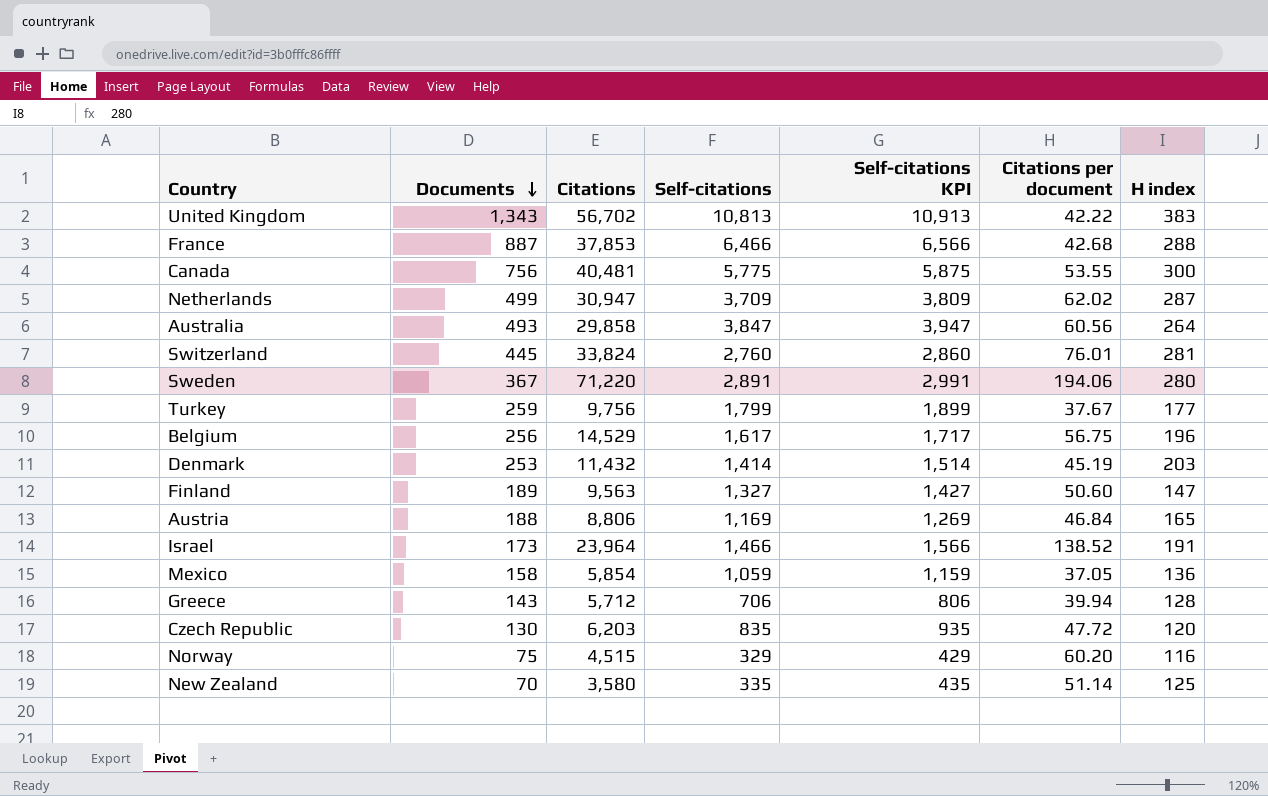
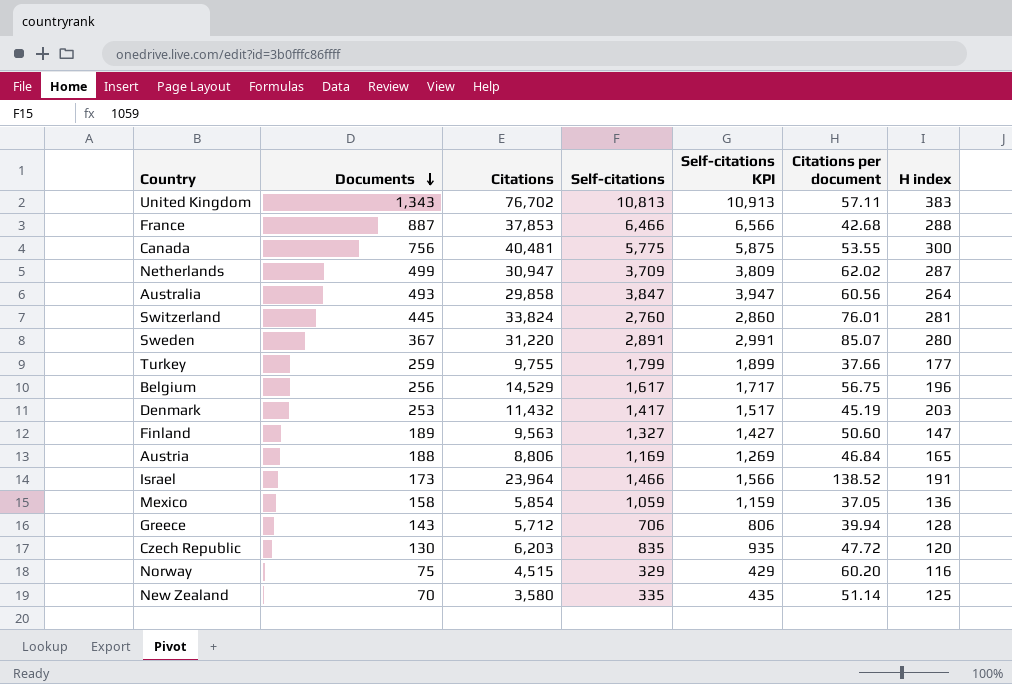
United Kingdom | Citations: 56,702 -> 76,702
United Kingdom | Citations per document: 42.22 -> 57.11
Sweden | Citations: 71,220 -> 31,220
Sweden | Citations per document: 194.06 -> 85.07
Turkey | Citations: 9,756 -> 9,755
Turkey | Citations per document: 37.67 -> 37.66
Denmark | Self-citations: 1,414 -> 1,417
Denmark | Self-citations KPI: 1,514 -> 1,517

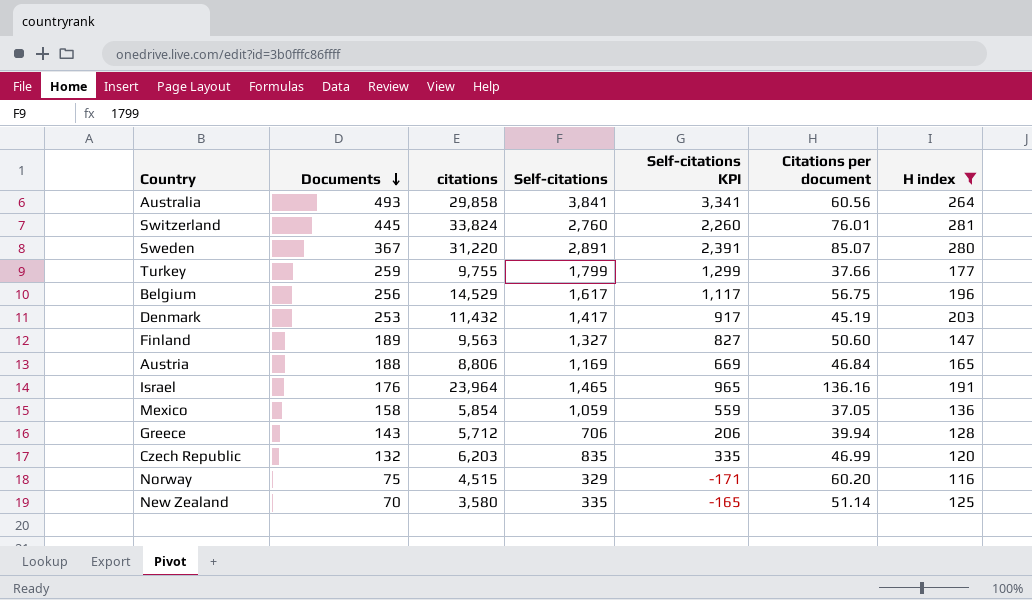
filter: none -> H index <= 281
column name: Citations -> citations
column Self-citations KPI | formula: [Self-citations] + 100 -> [Self-citations] - 500
Australia | Self-citations: 3,847 -> 3,841
Israel | Documents: 173 -> 176
Israel | Self-citations: 1,466 -> 1,465
Israel | Citations per document: 138.52 -> 136.16
Czech Republic | Documents: 130 -> 132
Czech Republic | Citations per document: 47.72 -> 46.99

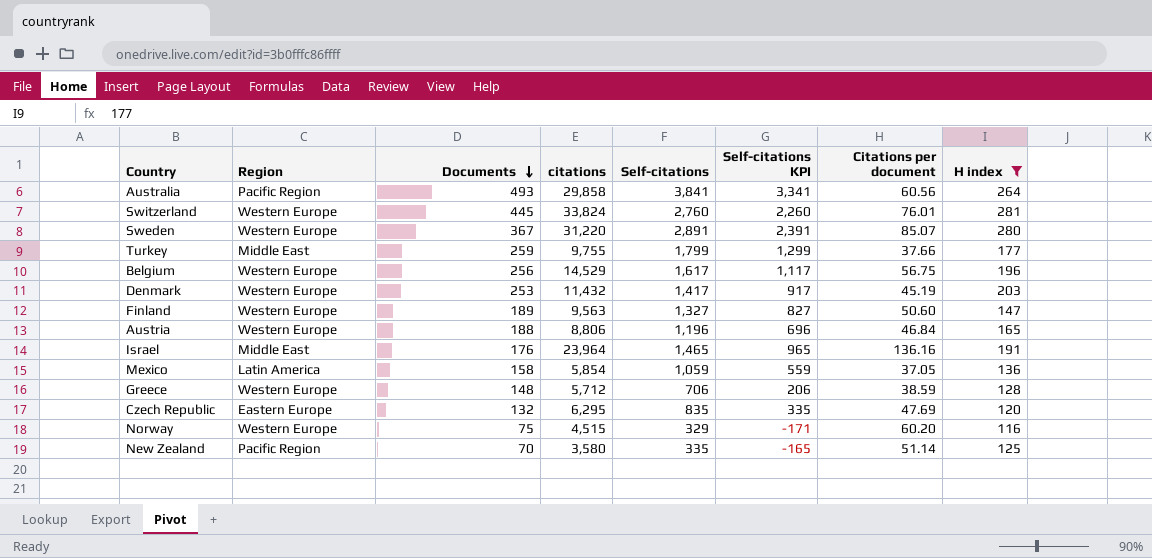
column Region | position: none -> 2
Austria | Self-citations: 1,169 -> 1,196
Austria | Self-citations KPI: 669 -> 696
Greece | Documents: 143 -> 148
Greece | Citations per document: 39.94 -> 38.59
Czech Republic | citations: 6,203 -> 6,295
Czech Republic | Citations per document: 46.99 -> 47.69

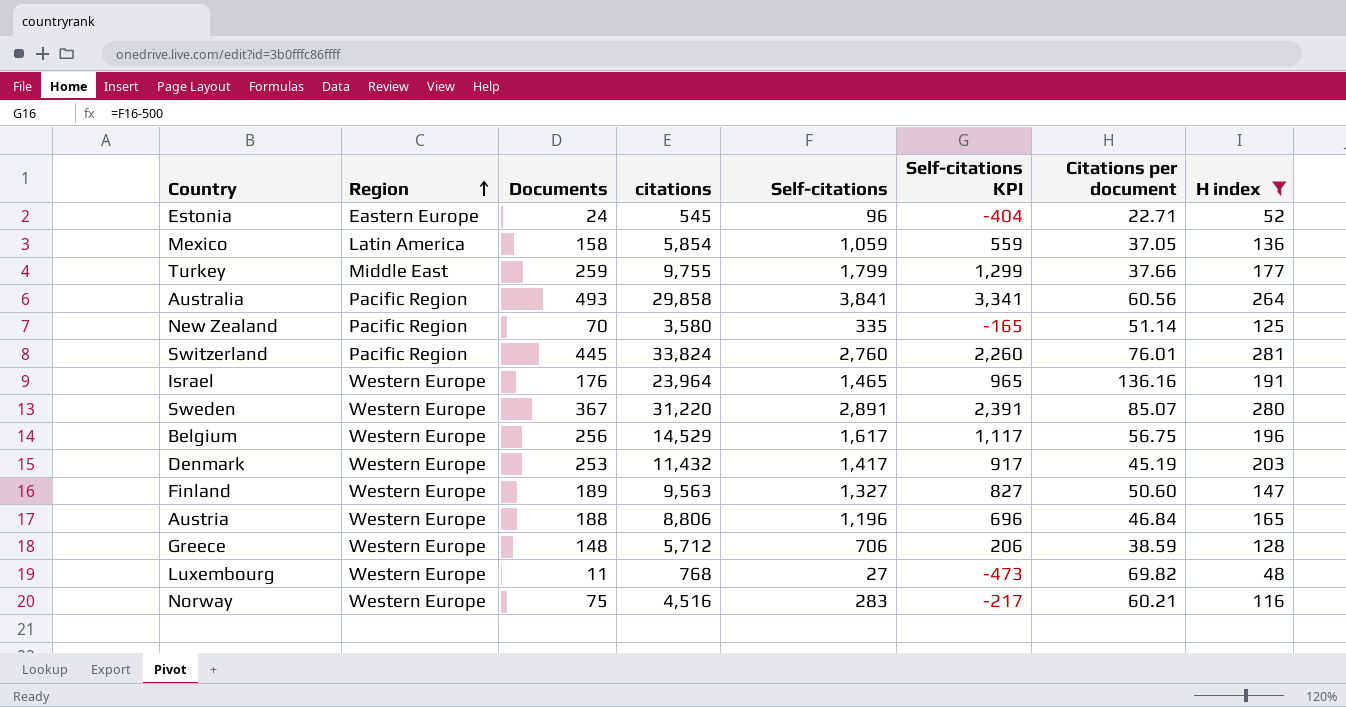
row order: Documents descending -> Region ascending
row Czech Republic: Eastern Europe | 132 | 6,295 | 835 | 335 | 47.69 | 120 -> none
row Estonia: none -> Eastern Europe | 24 | 545 | 96 | -404 | 22.71 | 52
Switzerland | Region: Western Europe -> Pacific Region
Israel | Region: Middle East -> Western Europe
row Luxembourg: none -> Western Europe | 11 | 768 | 27 | -473 | 69.82 | 48
Norway | citations: 4,515 -> 4,516
Norway | Self-citations: 329 -> 283
Norway | Self-citations KPI: -171 -> -217
Norway | Citations per document: 60.20 -> 60.21

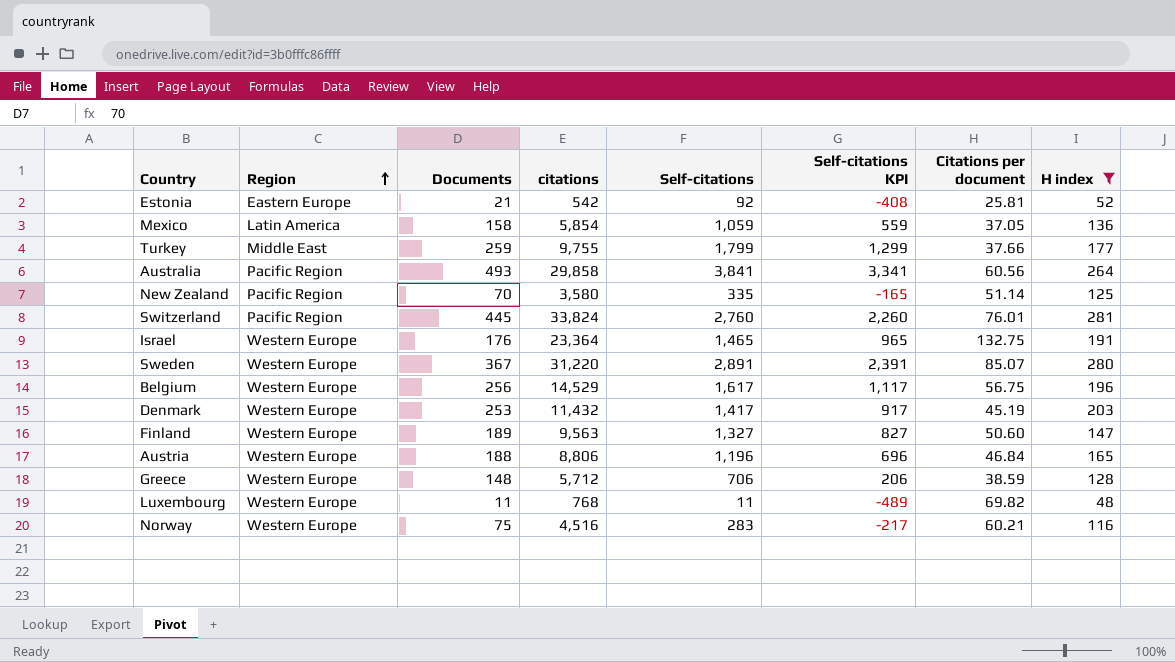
Estonia | Documents: 24 -> 21
Estonia | citations: 545 -> 542
Estonia | Self-citations: 96 -> 92
Estonia | Self-citations KPI: -404 -> -408
Estonia | Citations per document: 22.71 -> 25.81
Israel | citations: 23,964 -> 23,364
Israel | Citations per document: 136.16 -> 132.75
Luxembourg | Self-citations: 27 -> 11
Luxembourg | Self-citations KPI: -473 -> -489

